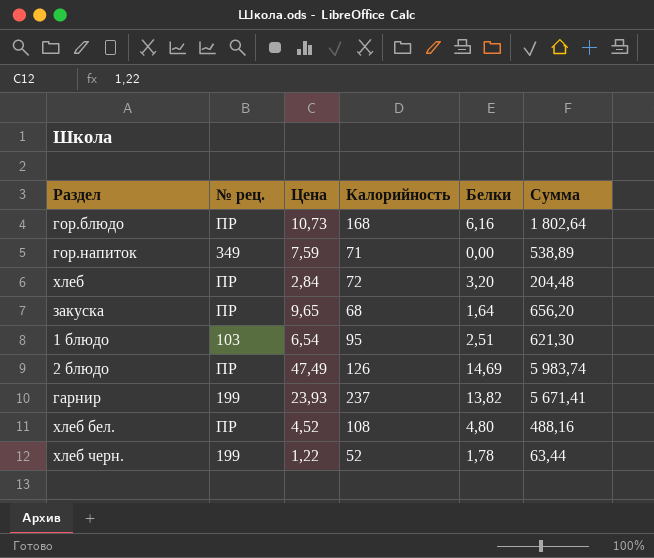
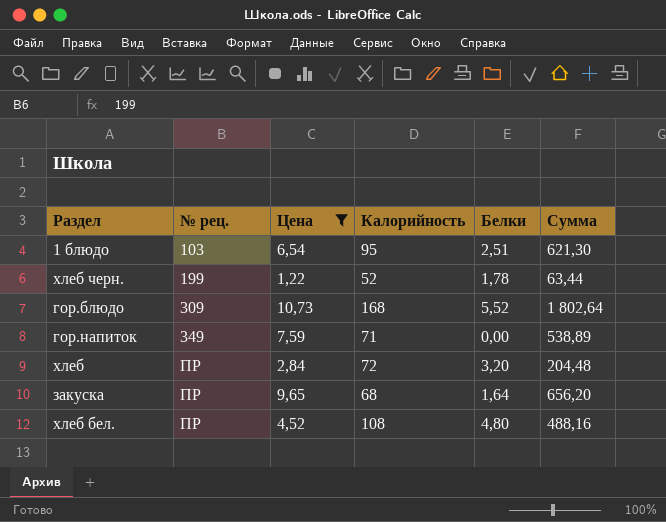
filter: none -> Цена <= 10,73
row order: none -> № рец. ascending
гор.блюдо | № рец.: ПР -> 309
гор.блюдо | Белки: 6,16 -> 5,52

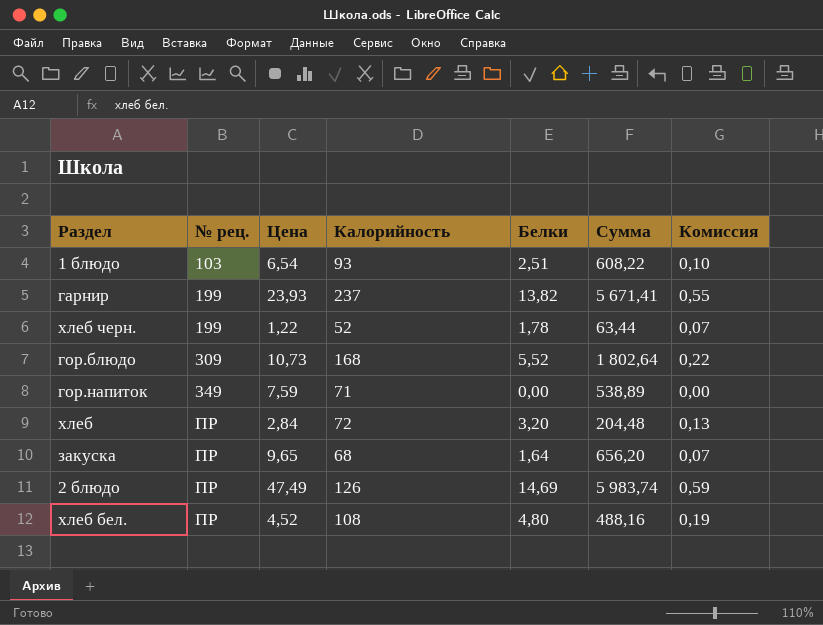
filter: Цена <= 10,73 -> none
column Комиссия | formula: none -> [Белки] * 0,04
1 блюдо | Калорийность: 95 -> 93
1 блюдо | Сумма: 621,30 -> 608,22

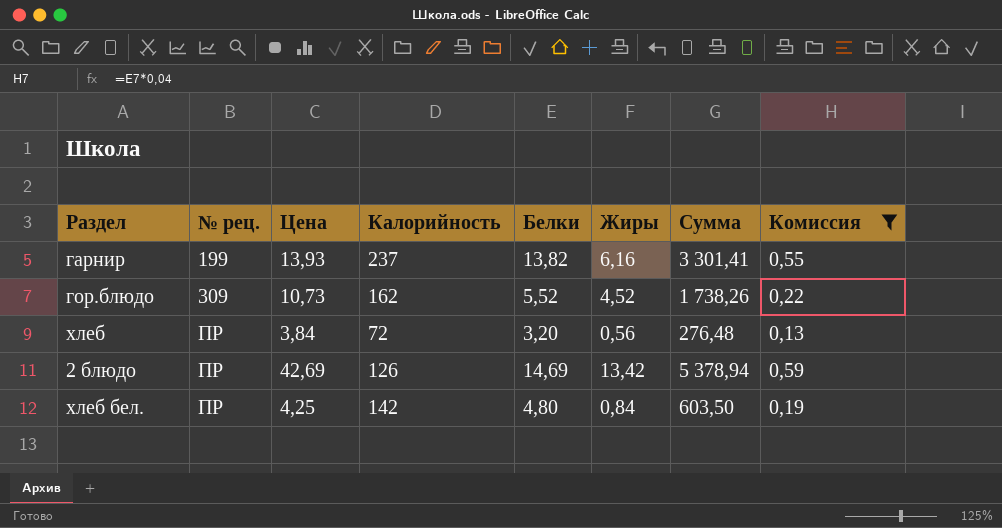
filter: none -> Комиссия >= 0,13
column Жиры | position: none -> 6
гарнир | Цена: 23,93 -> 13,93
гарнир | Сумма: 5 671,41 -> 3 301,41
гор.блюдо | Калорийность: 168 -> 162
гор.блюдо | Сумма: 1 802,64 -> 1 738,26
хлеб | Цена: 2,84 -> 3,84
хлеб | Сумма: 204,48 -> 276,48
2 блюдо | Цена: 47,49 -> 42,69
2 блюдо | Сумма: 5 983,74 -> 5 378,94
хлеб бел. | Цена: 4,52 -> 4,25
хлеб бел. | Калорийность: 108 -> 142
хлеб бел. | Сумма: 488,16 -> 603,50

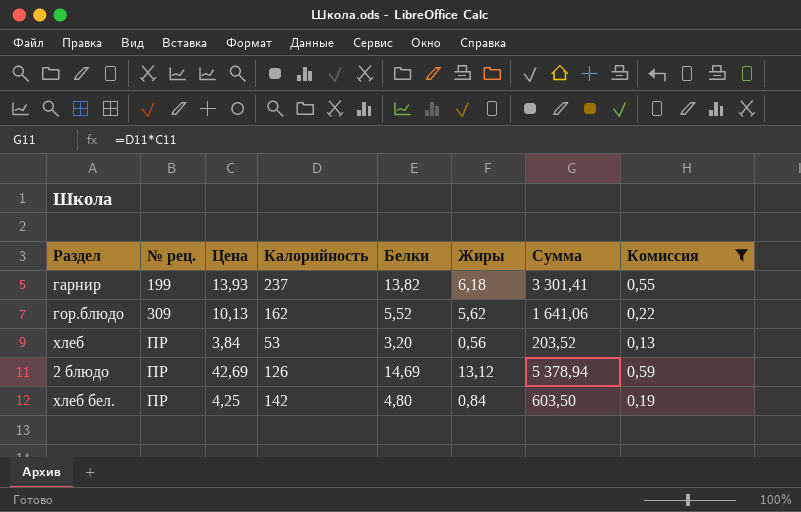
гарнир | Жиры: 6,16 -> 6,18
гор.блюдо | Цена: 10,73 -> 10,13
гор.блюдо | Жиры: 4,52 -> 5,62
гор.блюдо | Сумма: 1 738,26 -> 1 641,06
хлеб | Калорийность: 72 -> 53
хлеб | Сумма: 276,48 -> 203,52
2 блюдо | Жиры: 13,42 -> 13,12

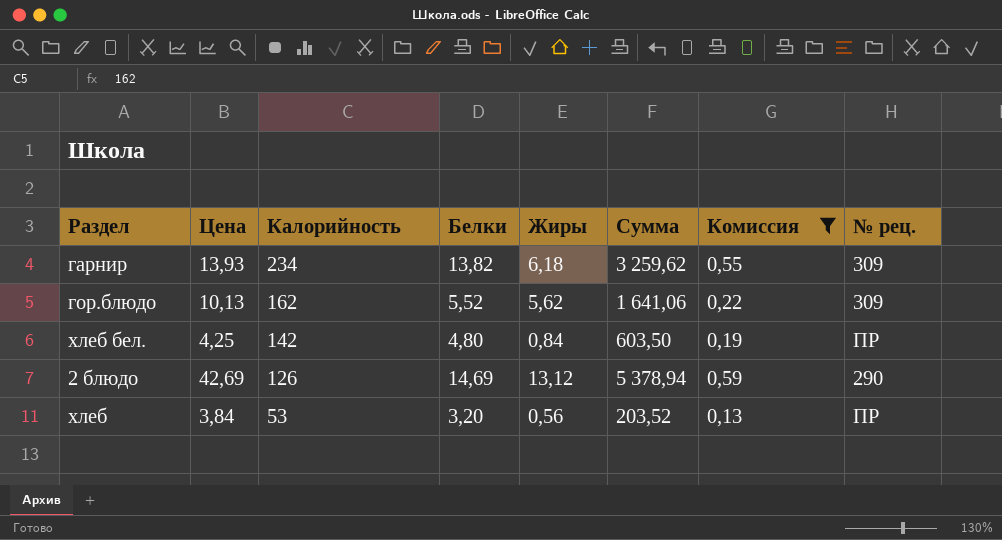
row order: № рец. ascending -> Калорийность descending
column № рец. | position: 2 -> 8
гарнир | Калорийность: 237 -> 234
гарнир | Сумма: 3 301,41 -> 3 259,62
гарнир | № рец.: 199 -> 309
2 блюдо | № рец.: ПР -> 290

